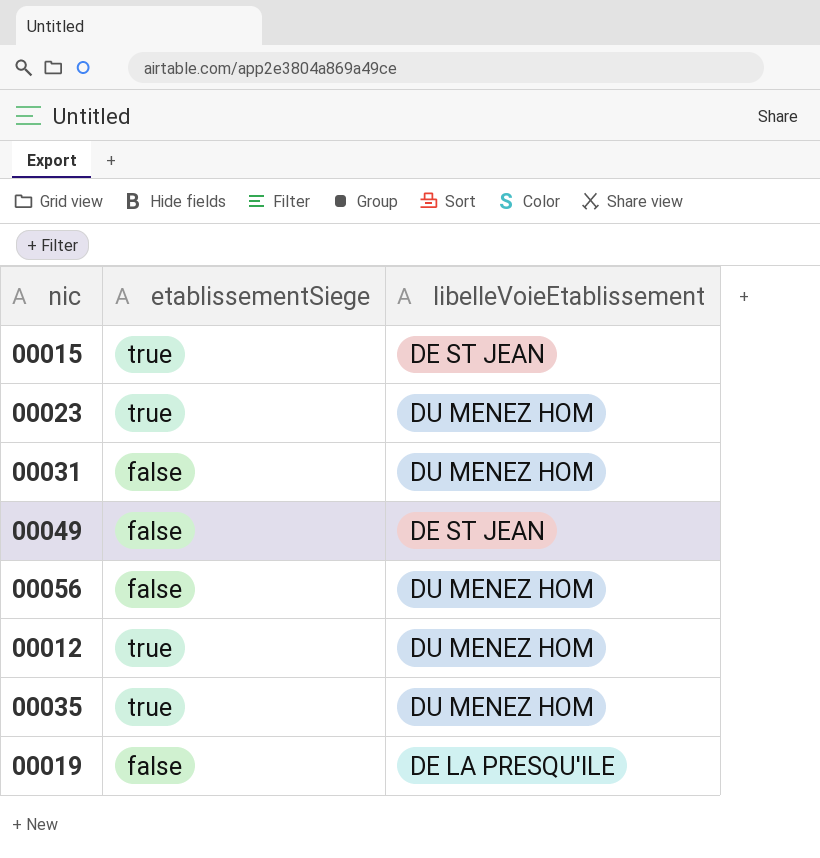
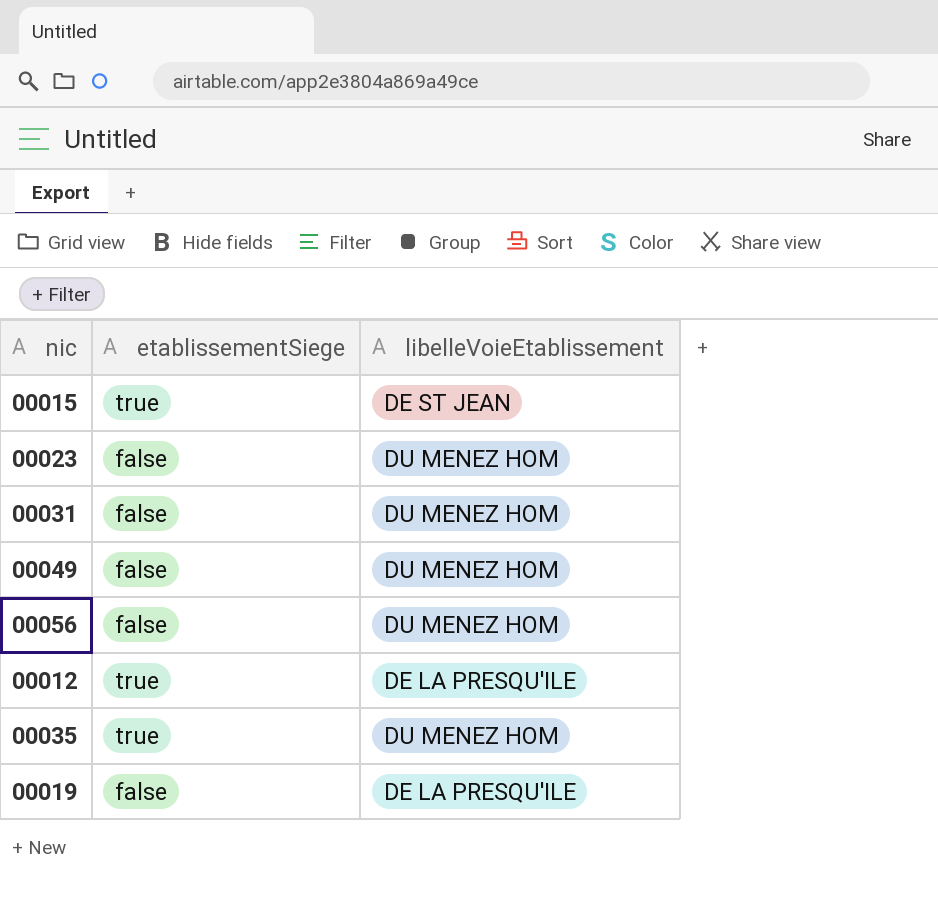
00023 | etablissementSiege: true -> false
00049 | libelleVoieEtablissement: DE ST JEAN -> DU MENEZ HOM
00012 | libelleVoieEtablissement: DU MENEZ HOM -> DE LA PRESQU'ILE

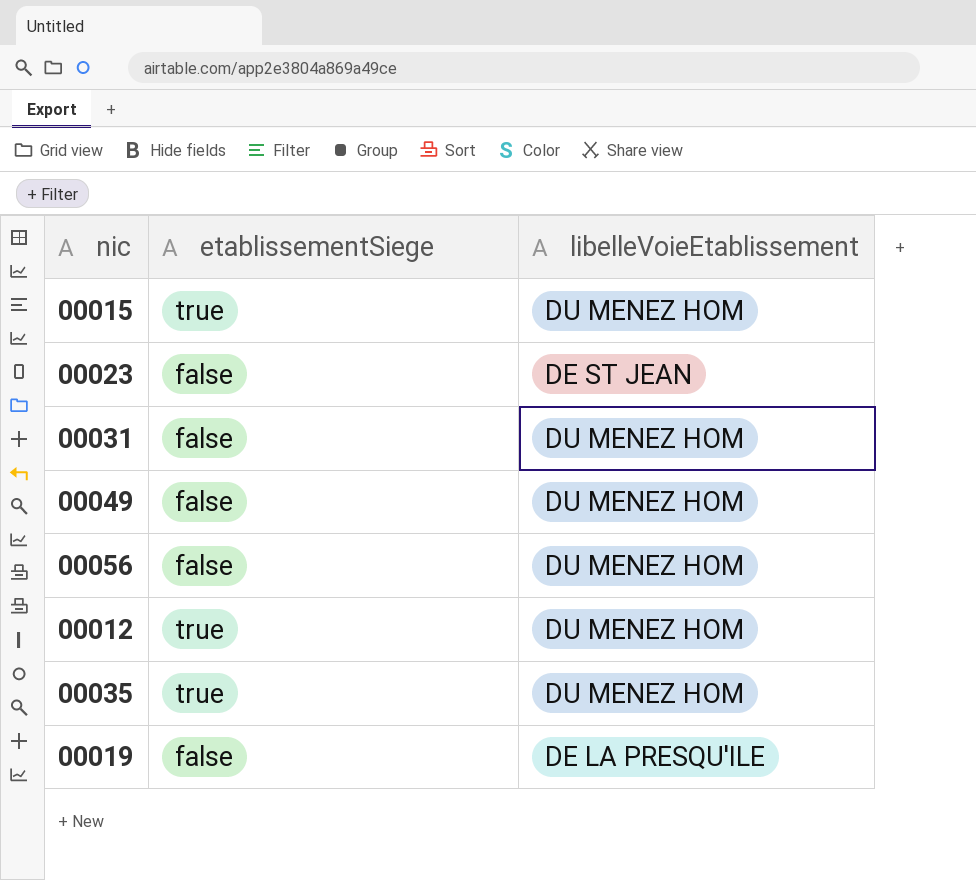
00015 | libelleVoieEtablissement: DE ST JEAN -> DU MENEZ HOM
00023 | libelleVoieEtablissement: DU MENEZ HOM -> DE ST JEAN
00012 | libelleVoieEtablissement: DE LA PRESQU'ILE -> DU MENEZ HOM

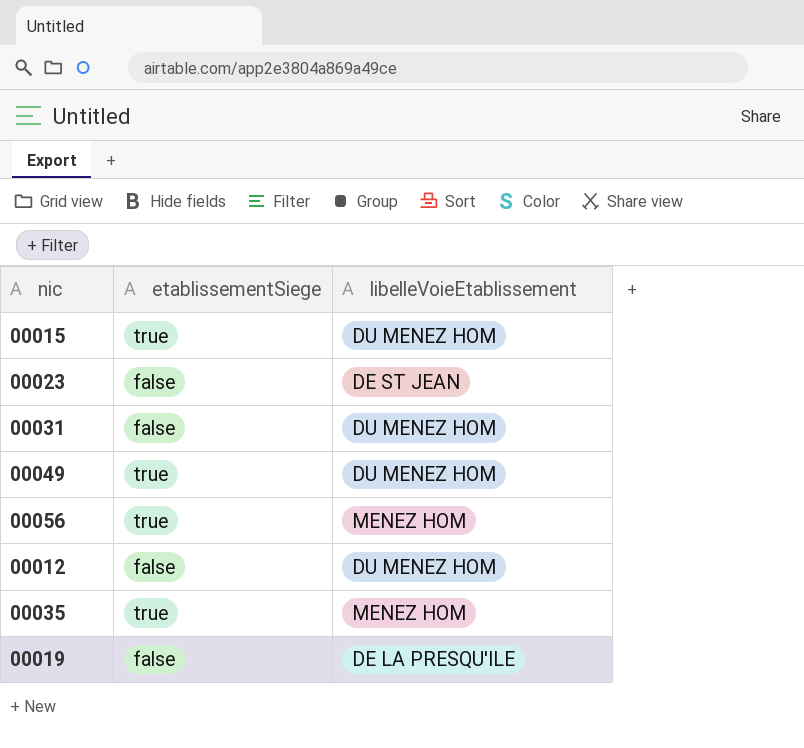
00049 | etablissementSiege: false -> true
00056 | etablissementSiege: false -> true
00056 | libelleVoieEtablissement: DU MENEZ HOM -> MENEZ HOM
00012 | etablissementSiege: true -> false
00035 | libelleVoieEtablissement: DU MENEZ HOM -> MENEZ HOM

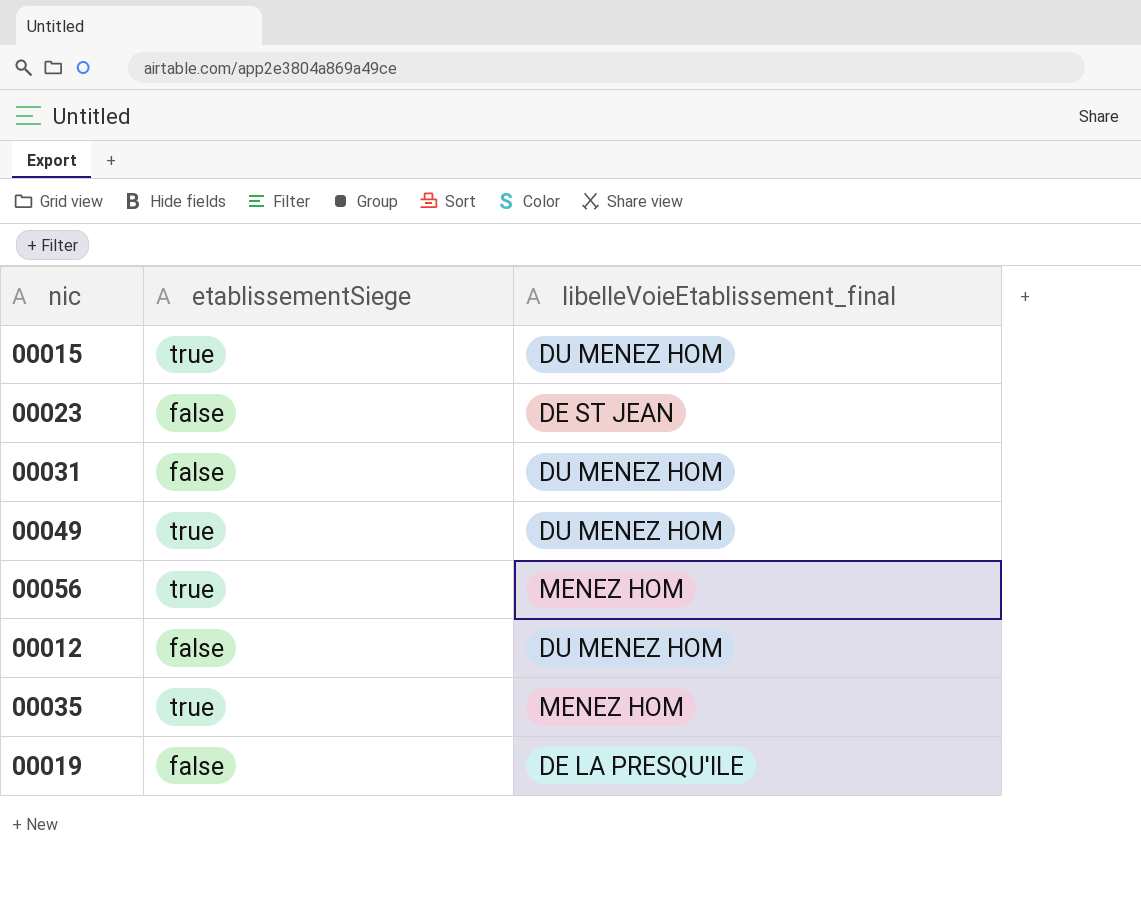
column name: libelleVoieEtablissement -> libelleVoieEtablissement_final

